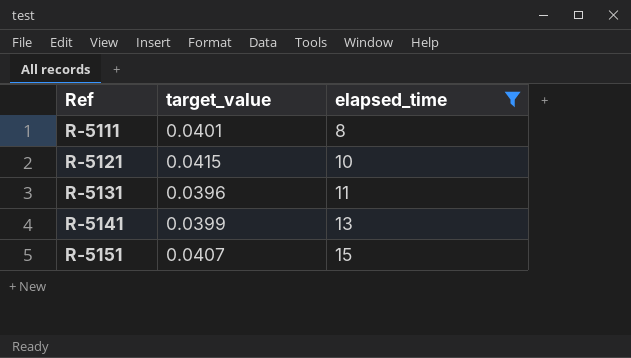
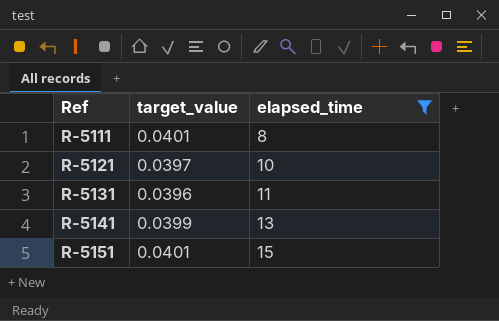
R-5121 | target_value: 0.0415 -> 0.0397
R-5151 | target_value: 0.0407 -> 0.0401

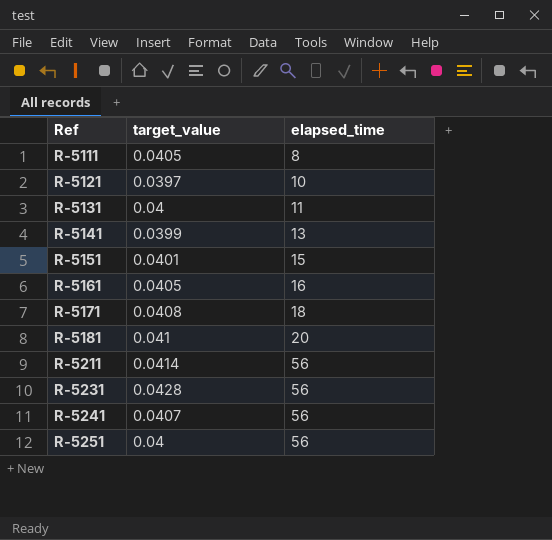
filter: elapsed_time <= 15 -> none
R-5111 | target_value: 0.0401 -> 0.0405
R-5131 | target_value: 0.0396 -> 0.04

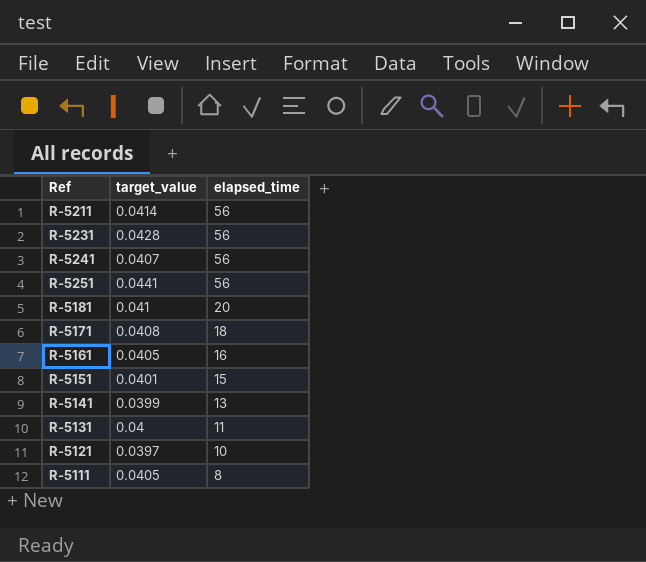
row order: Ref ascending -> elapsed_time descending
R-5251 | target_value: 0.04 -> 0.0441

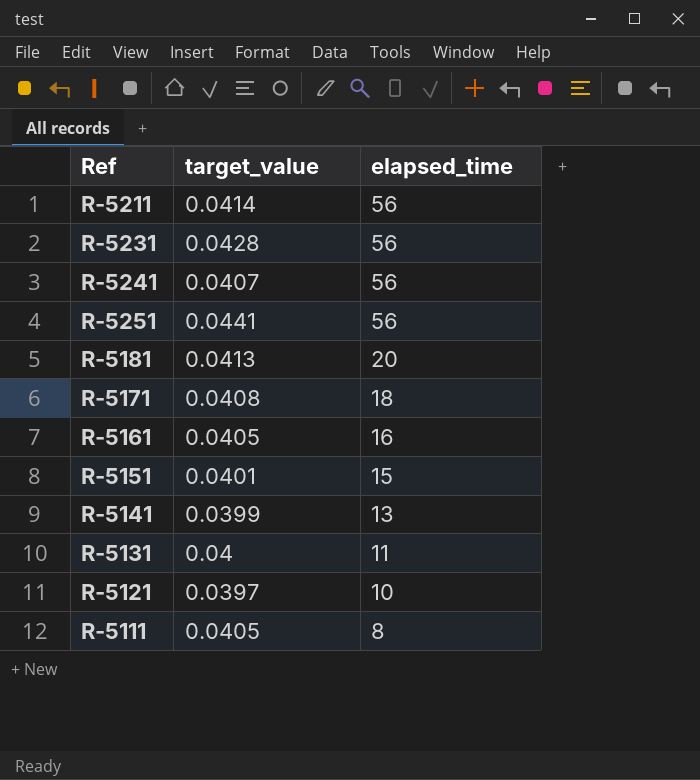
R-5181 | target_value: 0.041 -> 0.0413

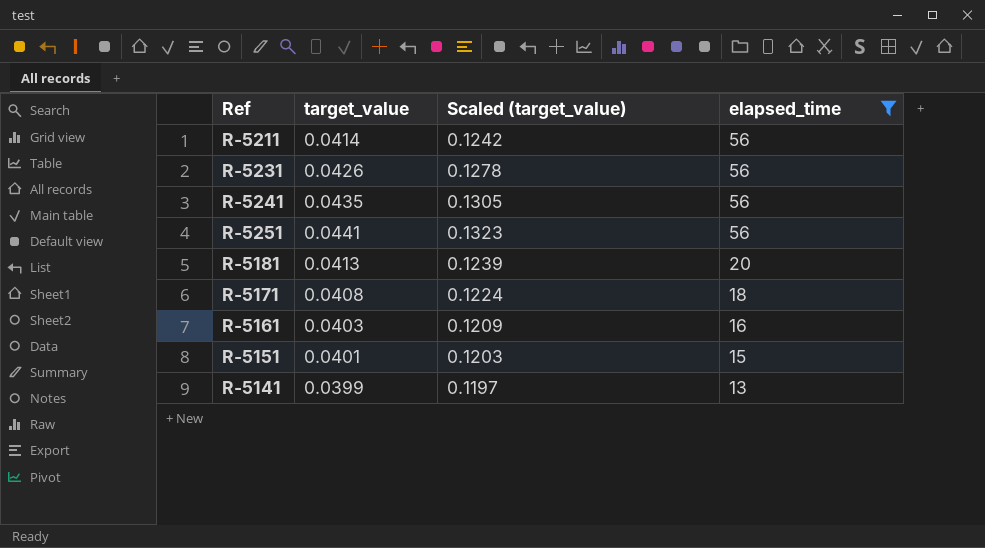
filter: none -> elapsed_time >= 13
column Scaled (target_value) | formula: none -> [target_value] * 3
R-5231 | target_value: 0.0428 -> 0.0426
R-5241 | target_value: 0.0407 -> 0.0435
R-5161 | target_value: 0.0405 -> 0.0403

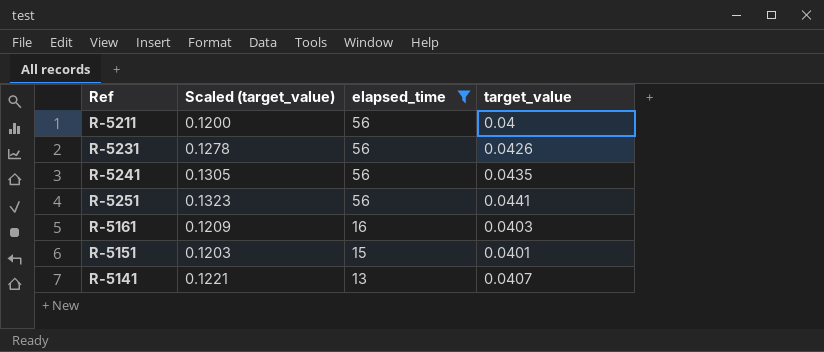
column target_value | position: 2 -> 4
row R-5181: 0.0413 | 0.1239 | 20 -> none
row R-5171: 0.0408 | 0.1224 | 18 -> none
R-5211 | Scaled (target_value): 0.1242 -> 0.1200
R-5211 | target_value: 0.0414 -> 0.04
R-5141 | Scaled (target_value): 0.1197 -> 0.1221
R-5141 | target_value: 0.0399 -> 0.0407

